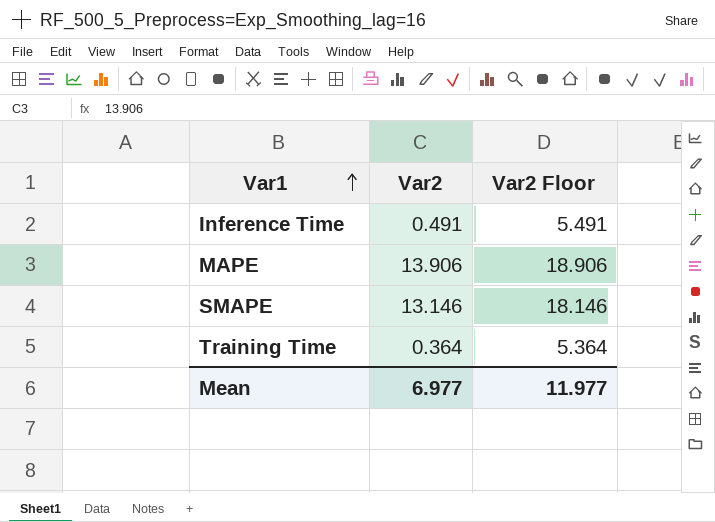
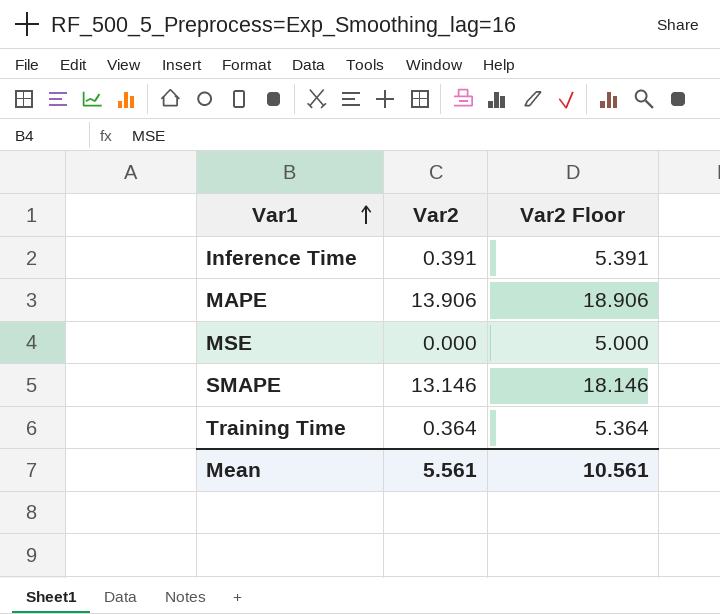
Inference Time | Var2: 0.491 -> 0.391
Inference Time | Var2 Floor: 5.491 -> 5.391
row MSE: none -> 0.000 | 5.000
Mean | Var2: 6.977 -> 5.561
Mean | Var2 Floor: 11.977 -> 10.561

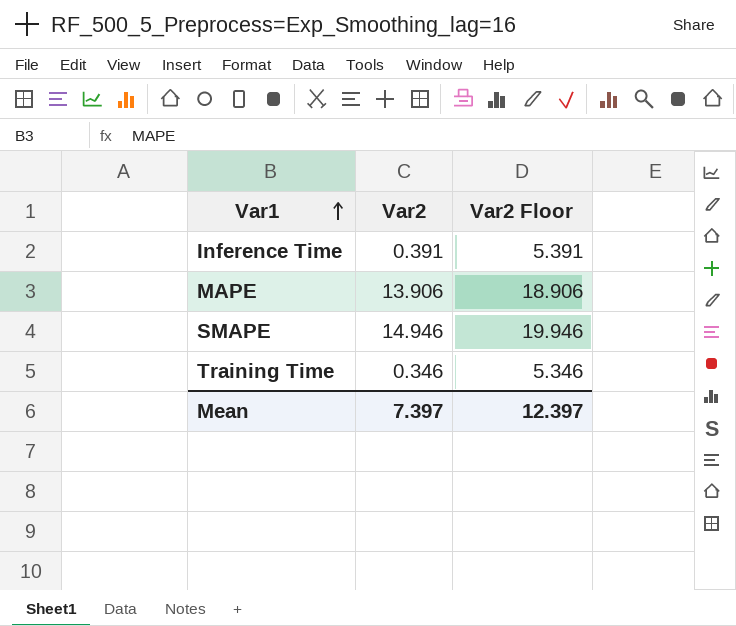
row MSE: 0.000 | 5.000 -> none
SMAPE | Var2: 13.146 -> 14.946
SMAPE | Var2 Floor: 18.146 -> 19.946
Training Time | Var2: 0.364 -> 0.346
Training Time | Var2 Floor: 5.364 -> 5.346
Mean | Var2: 5.561 -> 7.397
Mean | Var2 Floor: 10.561 -> 12.397

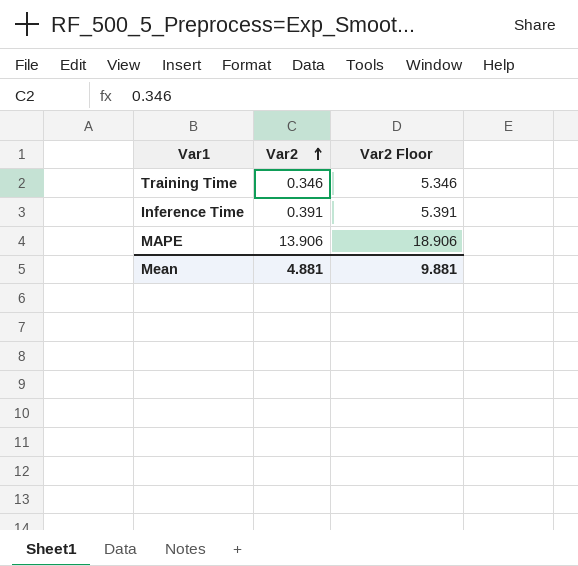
row order: Var1 ascending -> Var2 ascending
row SMAPE: 14.946 | 19.946 -> none
Mean | Var2: 7.397 -> 4.881
Mean | Var2 Floor: 12.397 -> 9.881

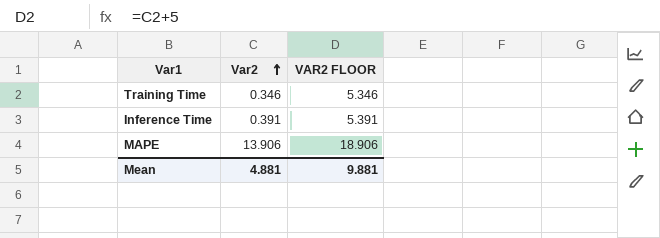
column name: Var2 Floor -> VAR2 FLOOR

